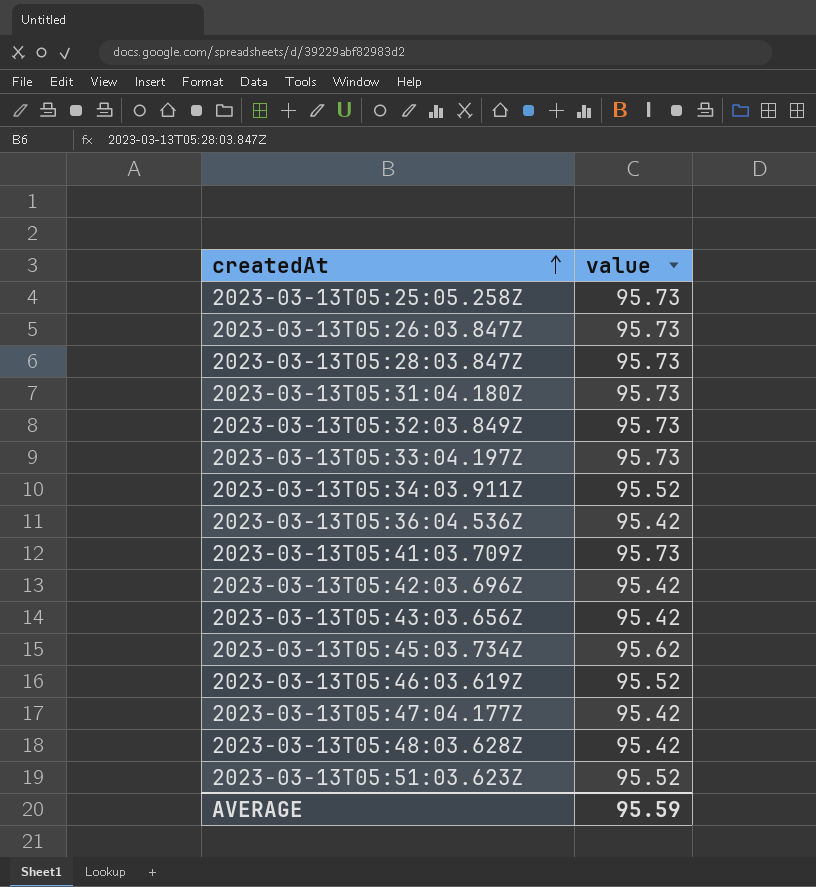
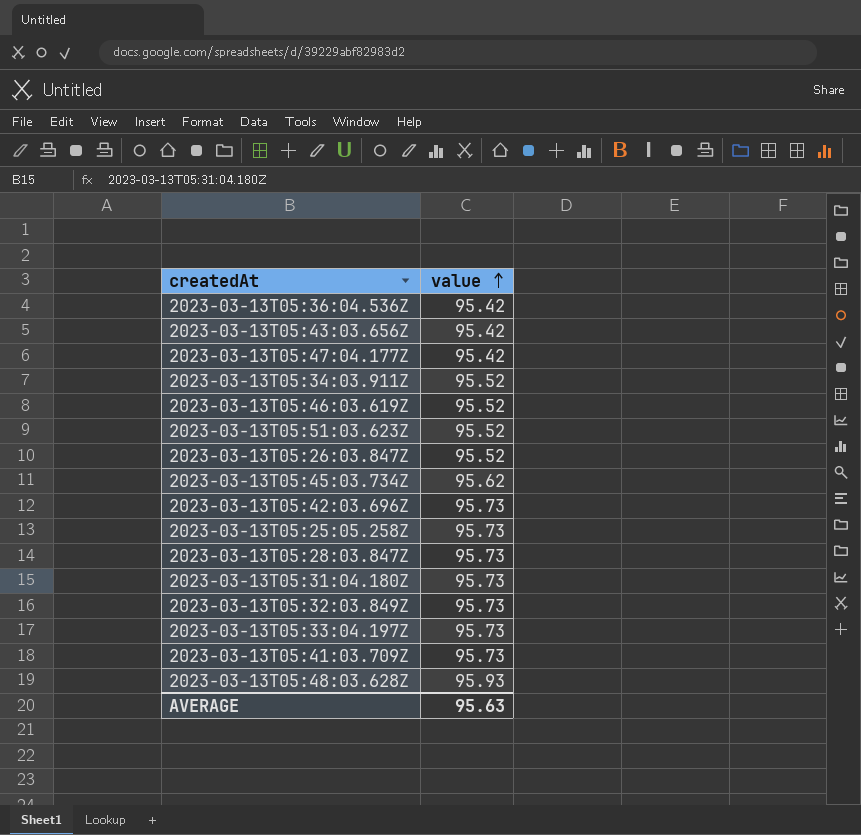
row order: createdAt ascending -> value ascending
2023-03-13T05:26:03.847Z | value: 95.73 -> 95.52
2023-03-13T05:42:03.696Z | value: 95.42 -> 95.73
2023-03-13T05:48:03.628Z | value: 95.42 -> 95.93
AVERAGE | value: 95.59 -> 95.63

